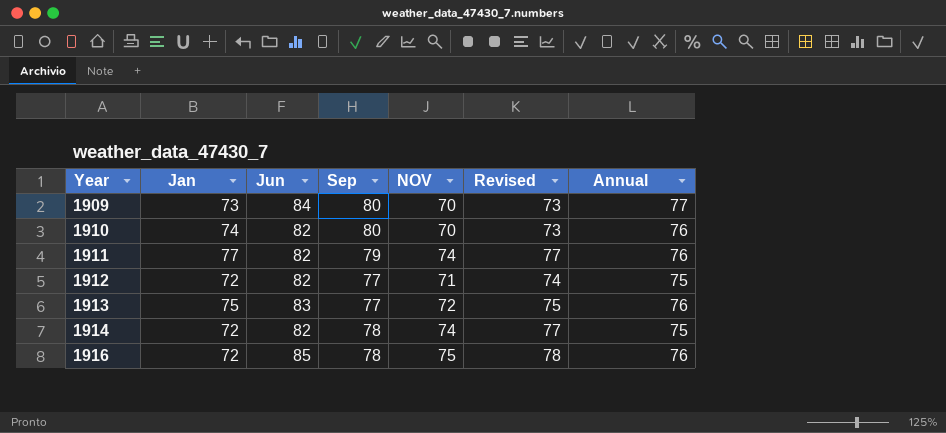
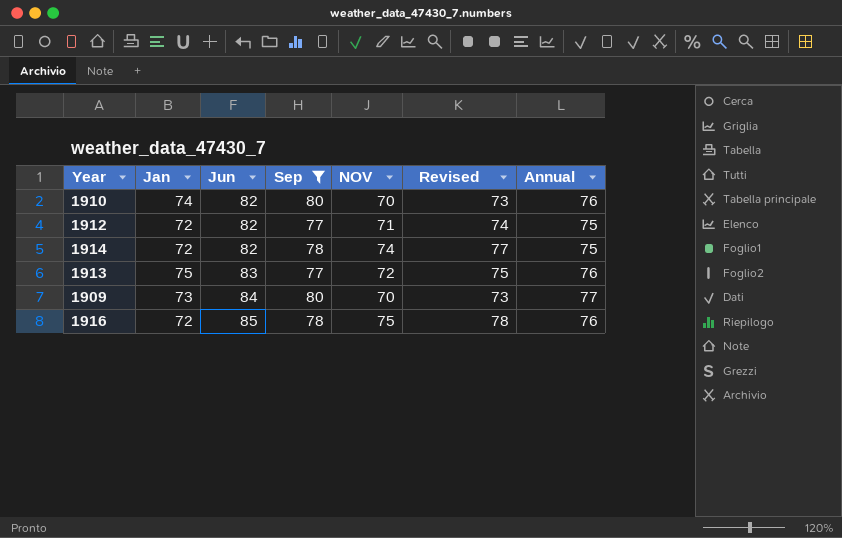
filter: none -> Sep != 79
row order: Year ascending -> Jun ascending

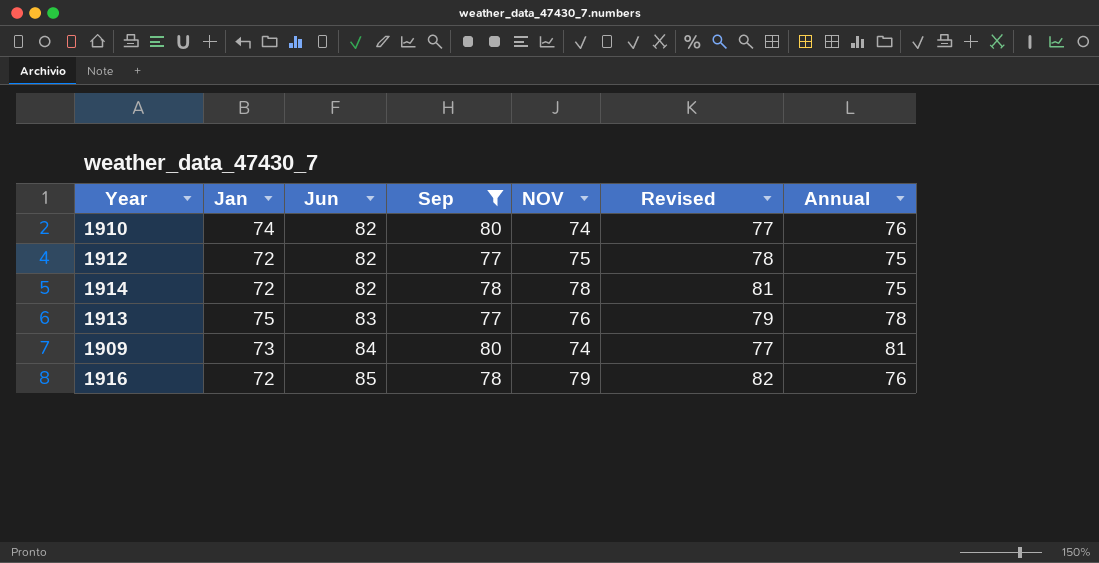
1910 | NOV: 70 -> 74
1910 | Revised: 73 -> 77
1912 | NOV: 71 -> 75
1912 | Revised: 74 -> 78
1914 | NOV: 74 -> 78
1914 | Revised: 77 -> 81
1913 | NOV: 72 -> 76
1913 | Revised: 75 -> 79
1913 | Annual: 76 -> 78
1909 | NOV: 70 -> 74
1909 | Revised: 73 -> 77
1909 | Annual: 77 -> 81
1916 | NOV: 75 -> 79
1916 | Revised: 78 -> 82

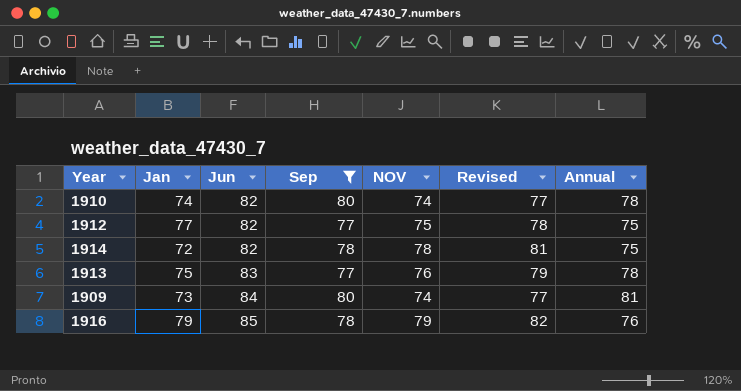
1910 | Annual: 76 -> 78
1912 | Jan: 72 -> 77
1916 | Jan: 72 -> 79

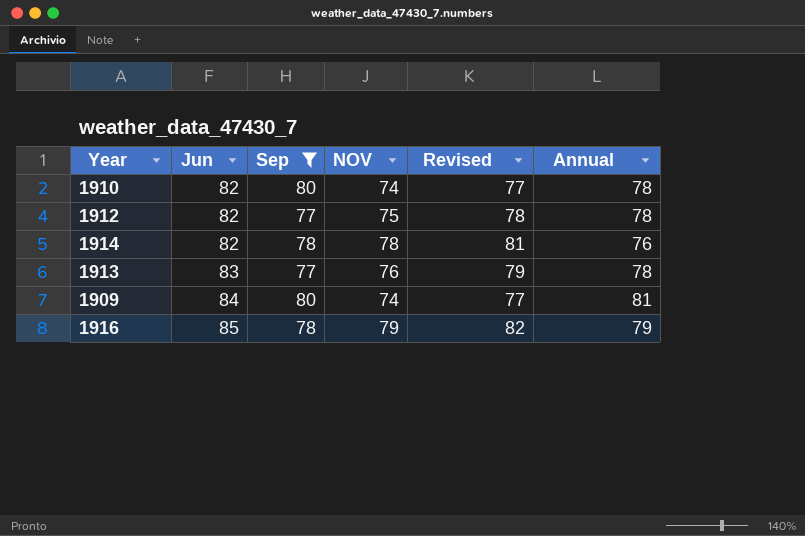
column Jan | position: 2 -> none
1912 | Annual: 75 -> 78
1914 | Annual: 75 -> 76
1916 | Annual: 76 -> 79

